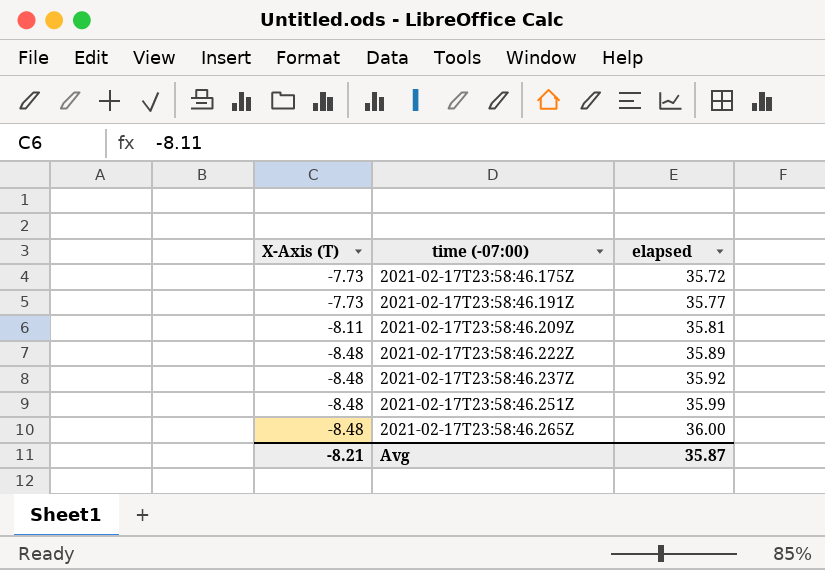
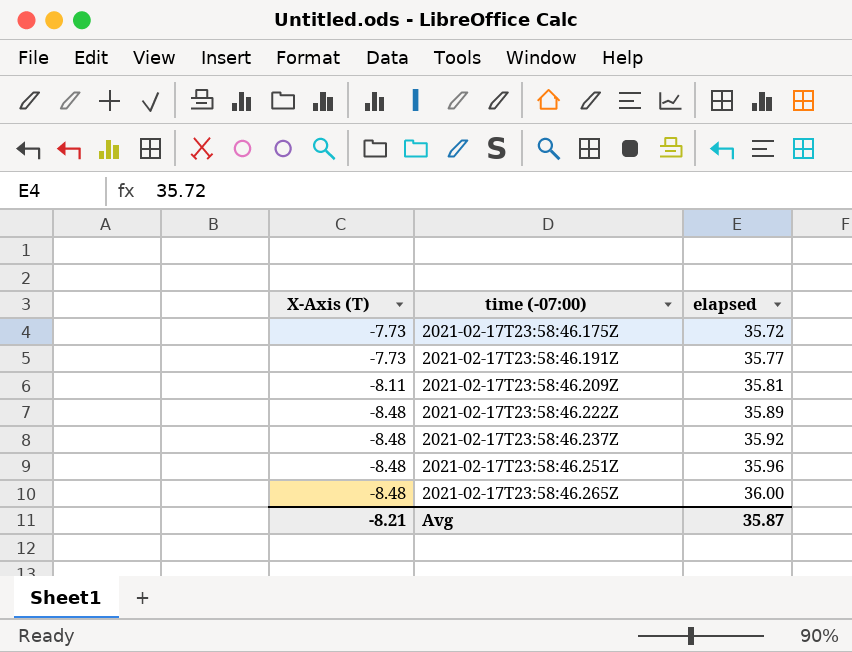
2021-02-17T23:58:46.251Z | elapsed: 35.99 -> 35.96

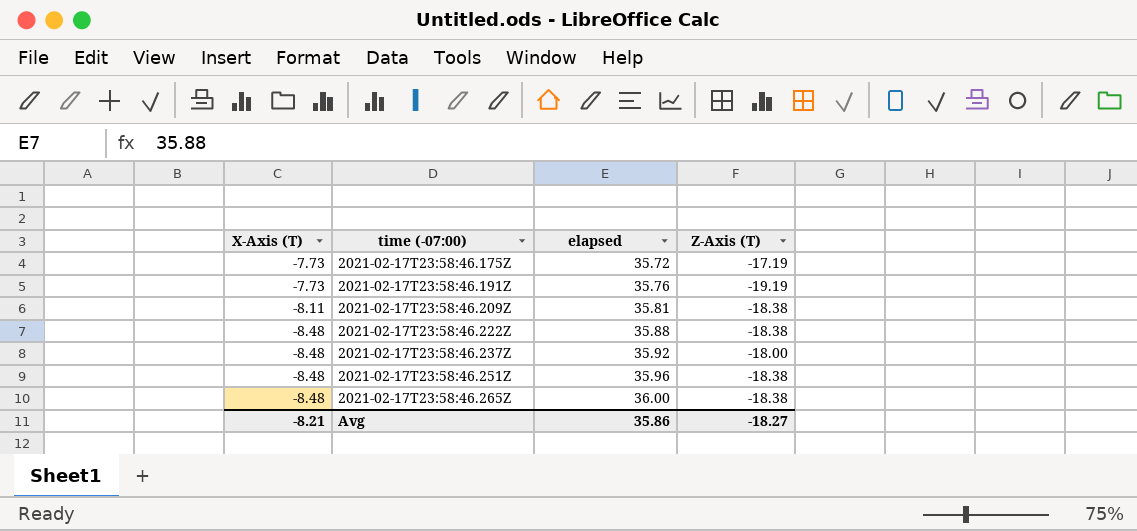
column Z-Axis (T) | position: none -> 4
2021-02-17T23:58:46.191Z | elapsed: 35.77 -> 35.76
2021-02-17T23:58:46.222Z | elapsed: 35.89 -> 35.88
Avg | elapsed: 35.87 -> 35.86

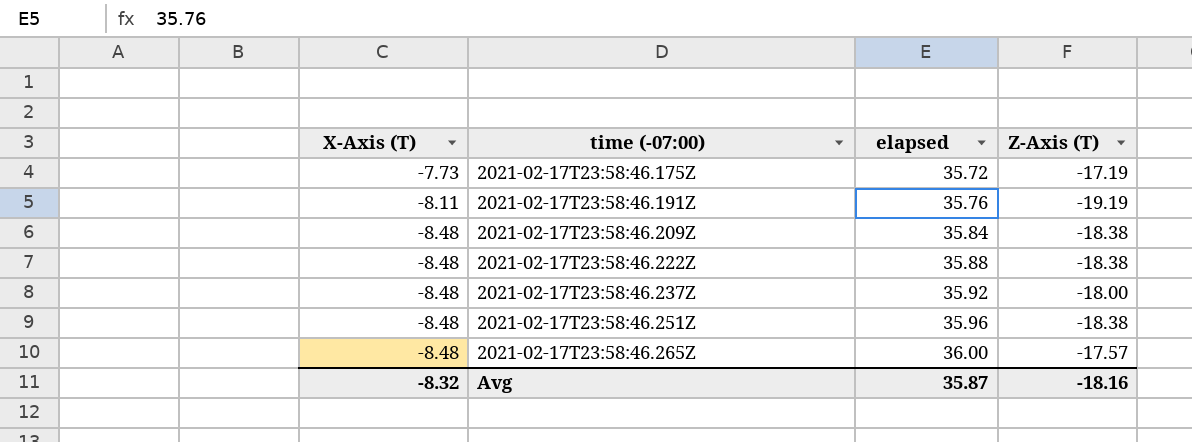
2021-02-17T23:58:46.191Z | X-Axis (T): -7.73 -> -8.11
2021-02-17T23:58:46.209Z | X-Axis (T): -8.11 -> -8.48
2021-02-17T23:58:46.209Z | elapsed: 35.81 -> 35.84
2021-02-17T23:58:46.265Z | Z-Axis (T): -18.38 -> -17.57
Avg | X-Axis (T): -8.21 -> -8.32
Avg | elapsed: 35.86 -> 35.87
Avg | Z-Axis (T): -18.27 -> -18.16

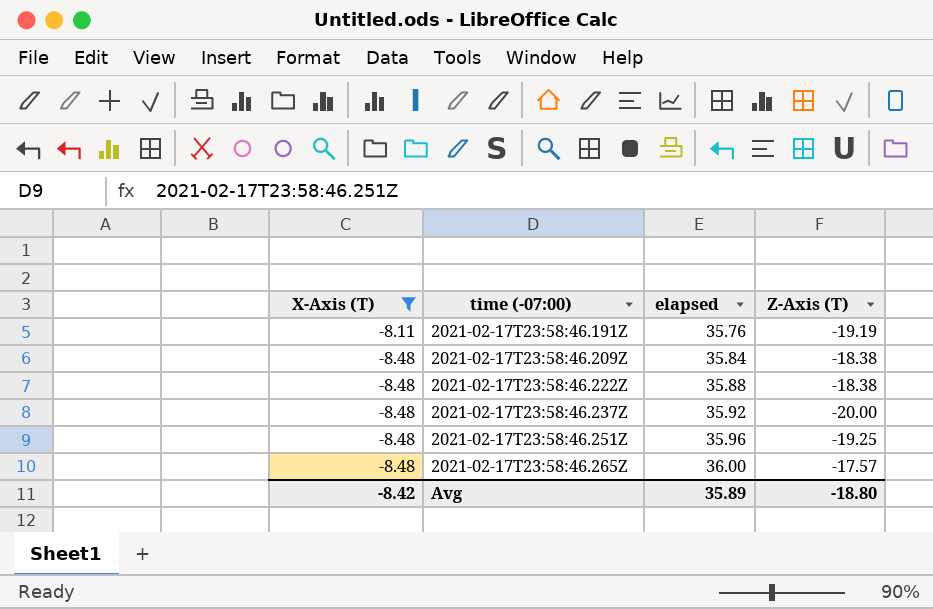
filter: none -> X-Axis (T) != -7.73
2021-02-17T23:58:46.237Z | Z-Axis (T): -18.00 -> -20.00
2021-02-17T23:58:46.251Z | Z-Axis (T): -18.38 -> -19.25
Avg | X-Axis (T): -8.32 -> -8.42
Avg | elapsed: 35.87 -> 35.89
Avg | Z-Axis (T): -18.16 -> -18.80

